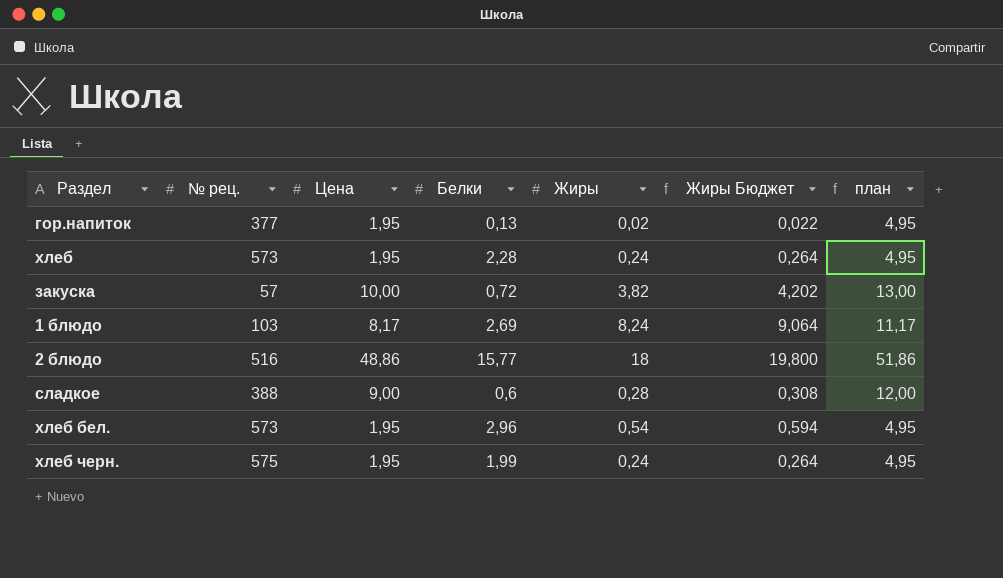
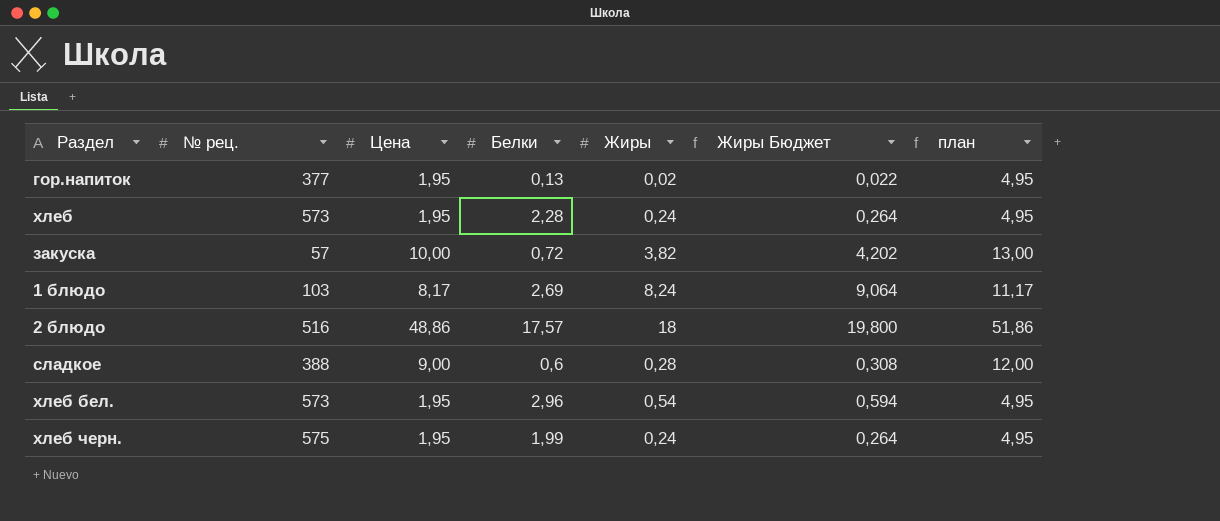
2 блюдо | Белки: 15,77 -> 17,57

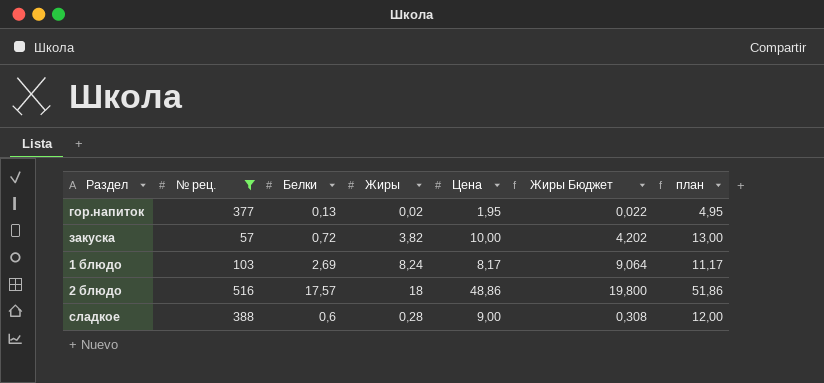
filter: none -> № рец. <= 516
column Цена | position: 3 -> 5

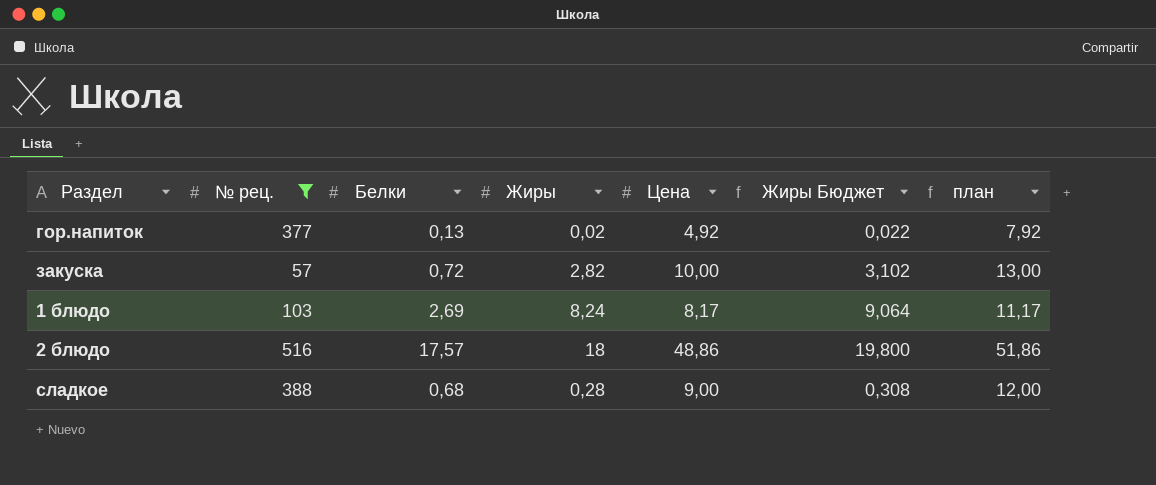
гор.напиток | Цена: 1,95 -> 4,92
гор.напиток | план: 4,95 -> 7,92
закуска | Жиры: 3,82 -> 2,82
закуска | Жиры Бюджет: 4,202 -> 3,102
сладкое | Белки: 0,6 -> 0,68

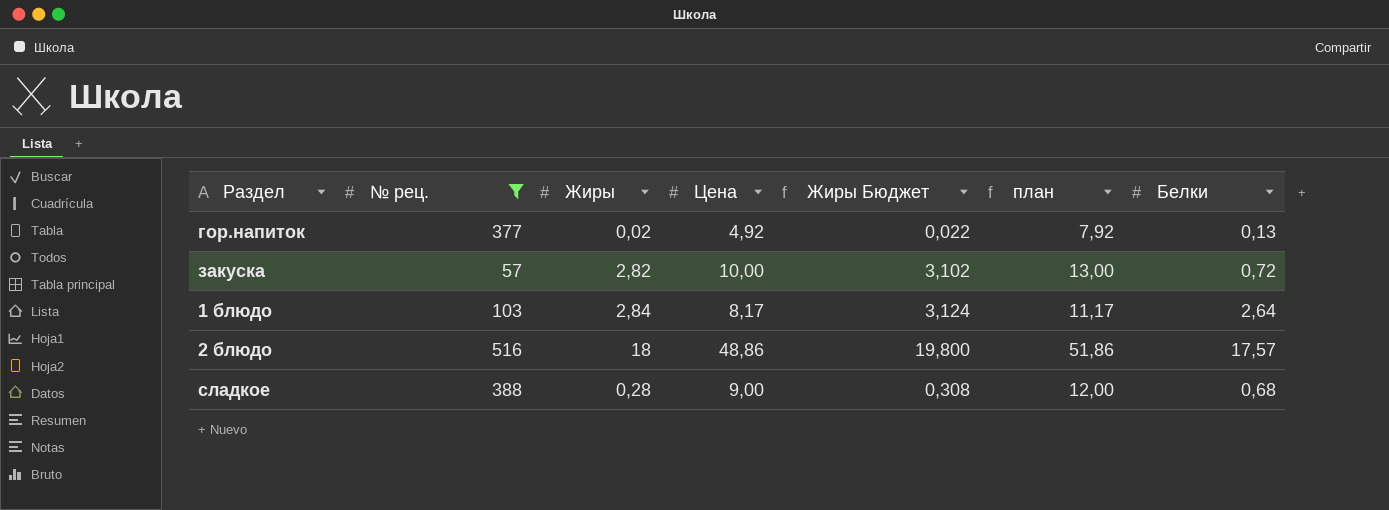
column Белки | position: 3 -> 7
1 блюдо | Жиры: 8,24 -> 2,84
1 блюдо | Жиры Бюджет: 9,064 -> 3,124
1 блюдо | Белки: 2,69 -> 2,64

